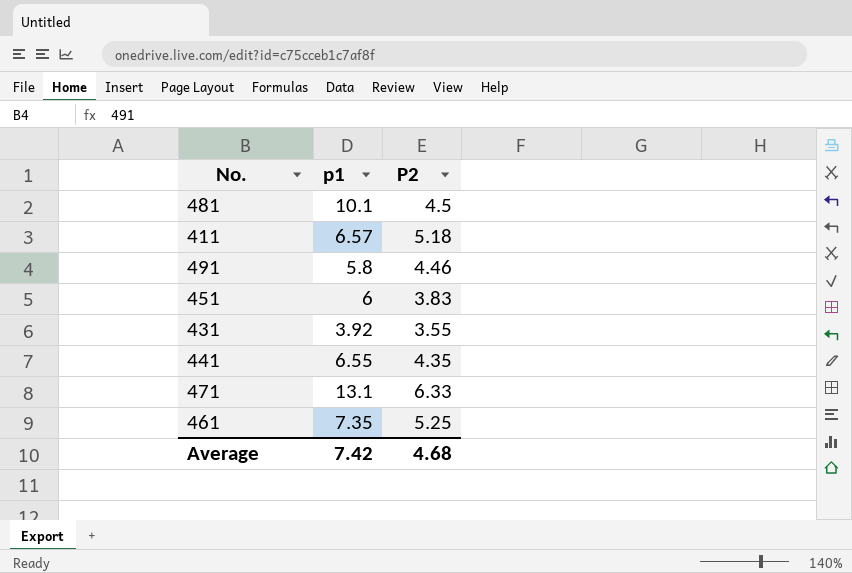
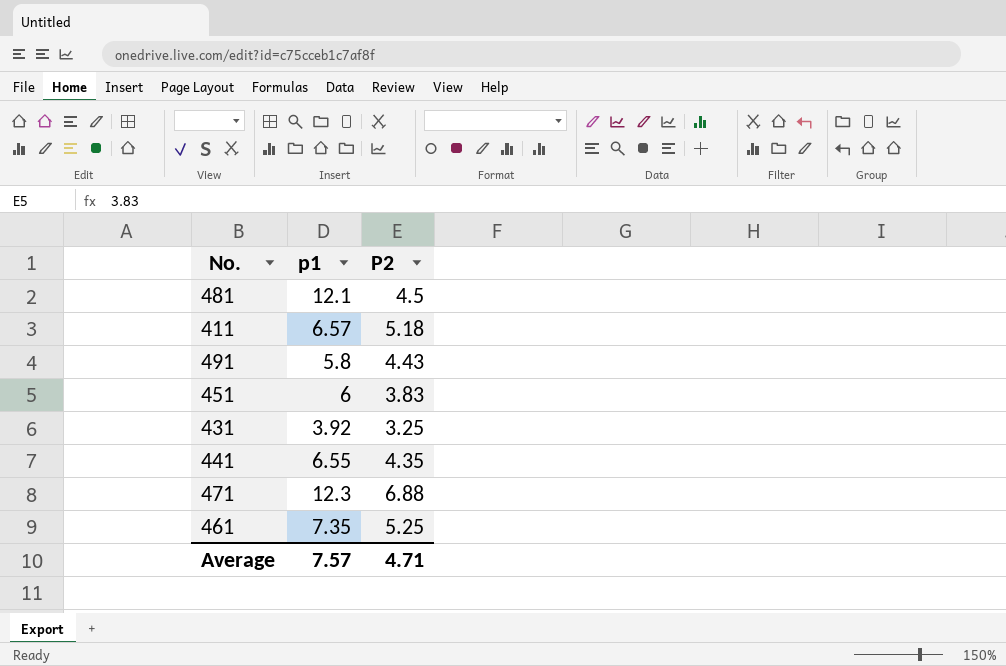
481 | p1: 10.1 -> 12.1
491 | P2: 4.46 -> 4.43
431 | P2: 3.55 -> 3.25
471 | p1: 13.1 -> 12.3
471 | P2: 6.33 -> 6.88
Average | p1: 7.42 -> 7.57
Average | P2: 4.68 -> 4.71

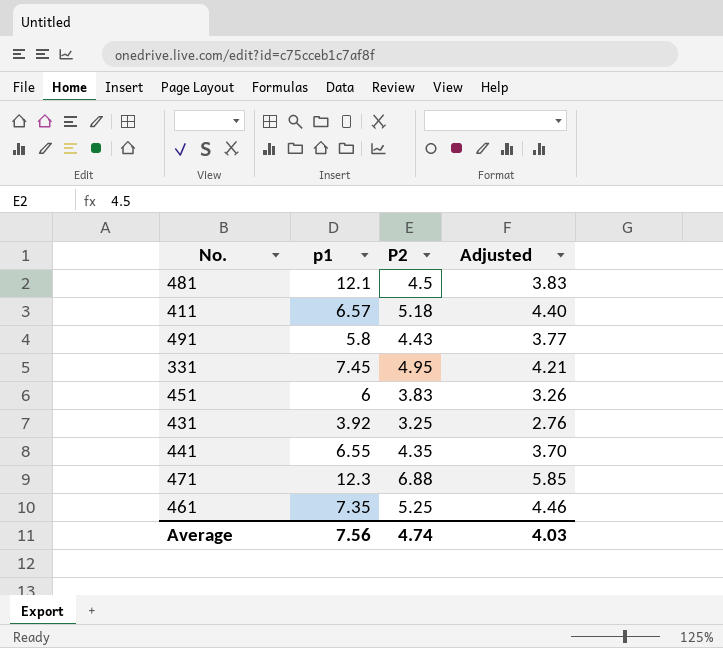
column Adjusted | formula: none -> [P2] * 0.85
row 331: none -> 7.45 | 4.95 | 4.21
Average | p1: 7.57 -> 7.56
Average | P2: 4.71 -> 4.74

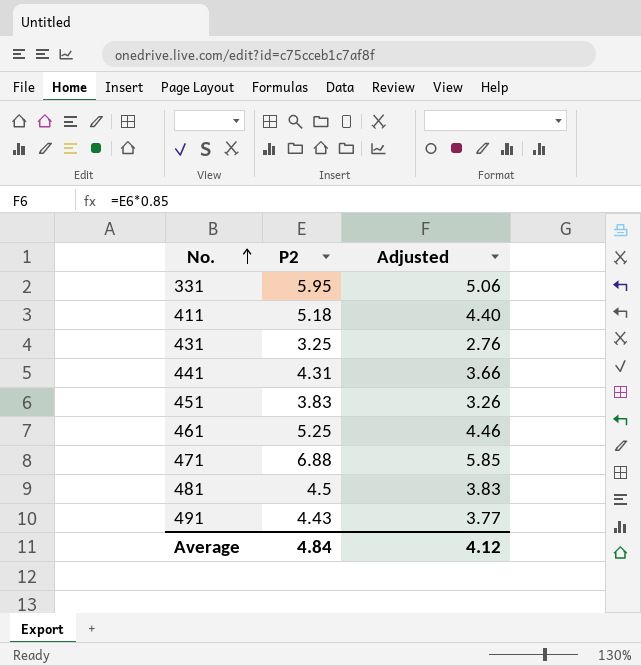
row order: none -> No. ascending
column p1 | position: 2 -> none
331 | P2: 4.95 -> 5.95
331 | Adjusted: 4.21 -> 5.06
441 | P2: 4.35 -> 4.31
441 | Adjusted: 3.70 -> 3.66
Average | P2: 4.74 -> 4.84
Average | Adjusted: 4.03 -> 4.12

